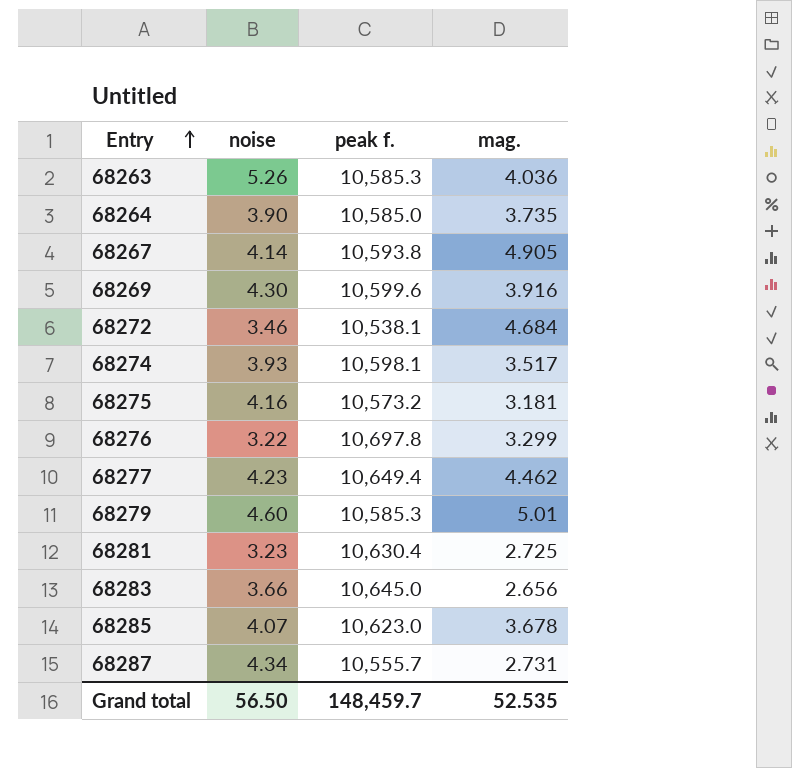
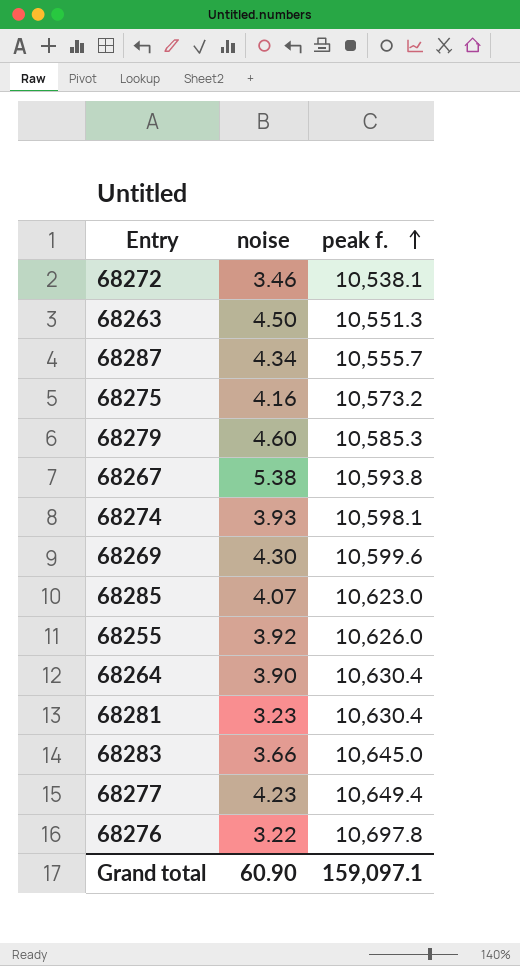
row order: Entry ascending -> peak f. ascending
column mag. | position: 4 -> none
68263 | noise: 5.26 -> 4.50
68263 | peak f.: 10,585.3 -> 10,551.3
68267 | noise: 4.14 -> 5.38
row 68255: none -> 3.92 | 10,626.0
68264 | peak f.: 10,585.0 -> 10,630.4
Grand total | noise: 56.50 -> 60.90
Grand total | peak f.: 148,459.7 -> 159,097.1

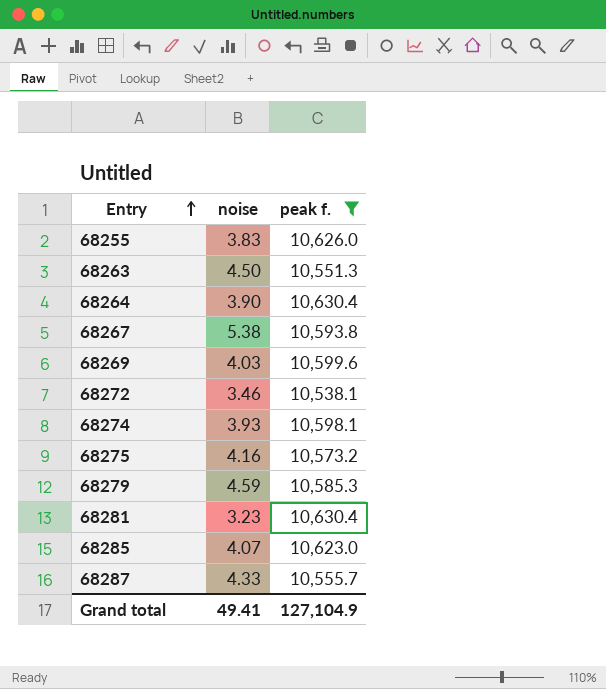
filter: none -> peak f. <= 10,630.4
row order: peak f. ascending -> Entry ascending
68255 | noise: 3.92 -> 3.83
68269 | noise: 4.30 -> 4.03
68279 | noise: 4.60 -> 4.59
68287 | noise: 4.34 -> 4.33
Grand total | noise: 60.90 -> 49.41
Grand total | peak f.: 159,097.1 -> 127,104.9

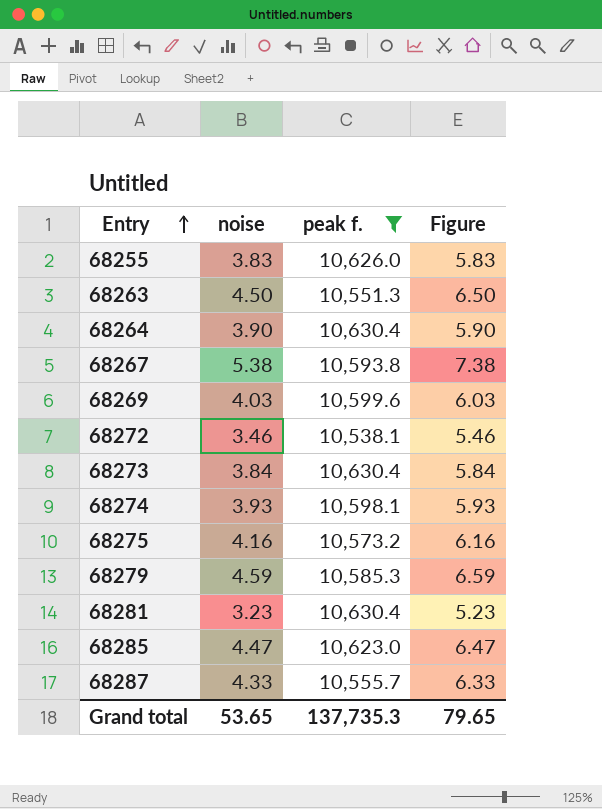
column Figure | formula: none -> [noise] + 2
row 68273: none -> 3.84 | 10,630.4 | 5.84
68285 | noise: 4.07 -> 4.47
Grand total | noise: 49.41 -> 53.65
Grand total | peak f.: 127,104.9 -> 137,735.3

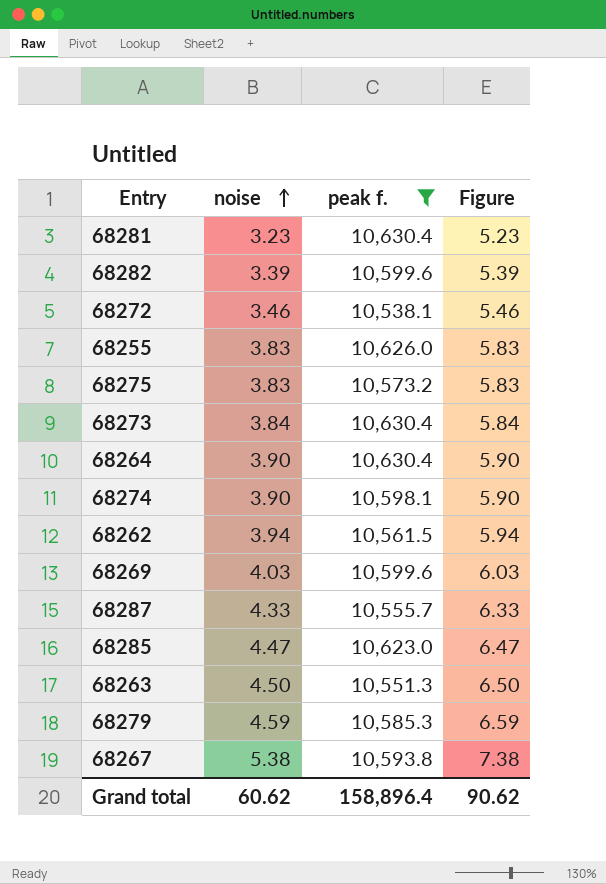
row order: Entry ascending -> noise ascending
row 68282: none -> 3.39 | 10,599.6 | 5.39
68275 | noise: 4.16 -> 3.83
68275 | Figure: 6.16 -> 5.83
68274 | noise: 3.93 -> 3.90
68274 | Figure: 5.93 -> 5.90
row 68262: none -> 3.94 | 10,561.5 | 5.94
Grand total | noise: 53.65 -> 60.62
Grand total | peak f.: 137,735.3 -> 158,896.4
Grand total | Figure: 79.65 -> 90.62

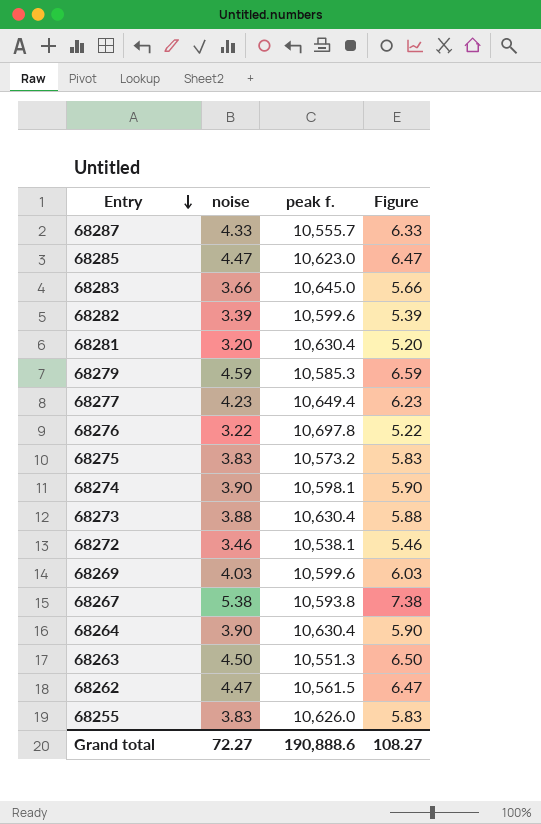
filter: peak f. <= 10,630.4 -> none
row order: noise ascending -> Entry descending
68281 | noise: 3.23 -> 3.20
68281 | Figure: 5.23 -> 5.20
68273 | noise: 3.84 -> 3.88
68273 | Figure: 5.84 -> 5.88
68262 | noise: 3.94 -> 4.47
68262 | Figure: 5.94 -> 6.47
Grand total | noise: 60.62 -> 72.27
Grand total | peak f.: 158,896.4 -> 190,888.6
Grand total | Figure: 90.62 -> 108.27

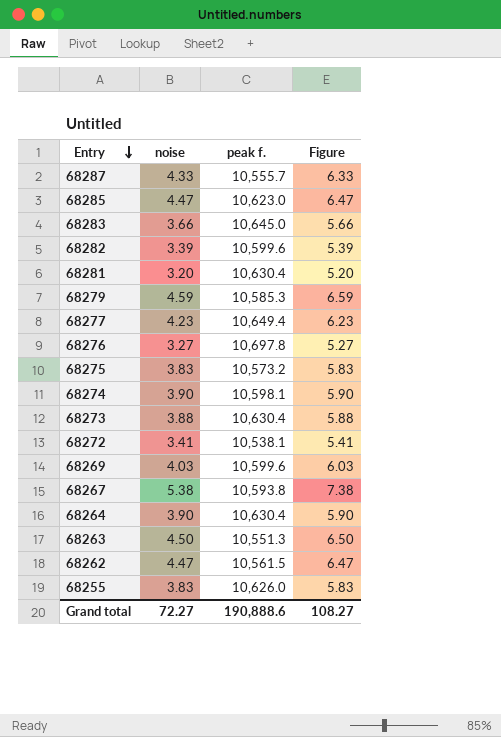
68276 | noise: 3.22 -> 3.27
68276 | Figure: 5.22 -> 5.27
68272 | noise: 3.46 -> 3.41
68272 | Figure: 5.46 -> 5.41

